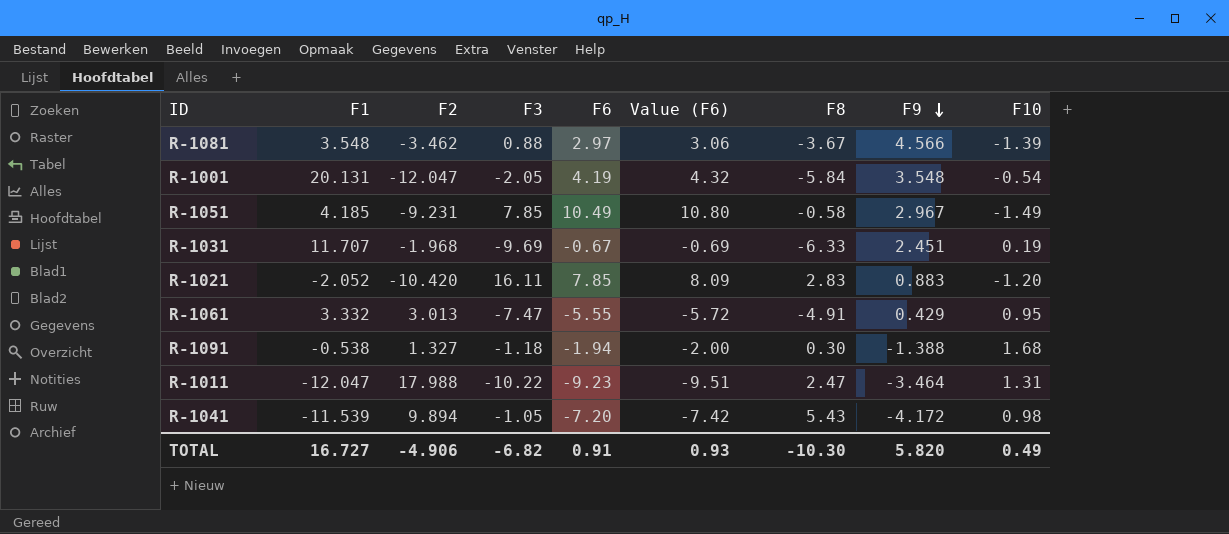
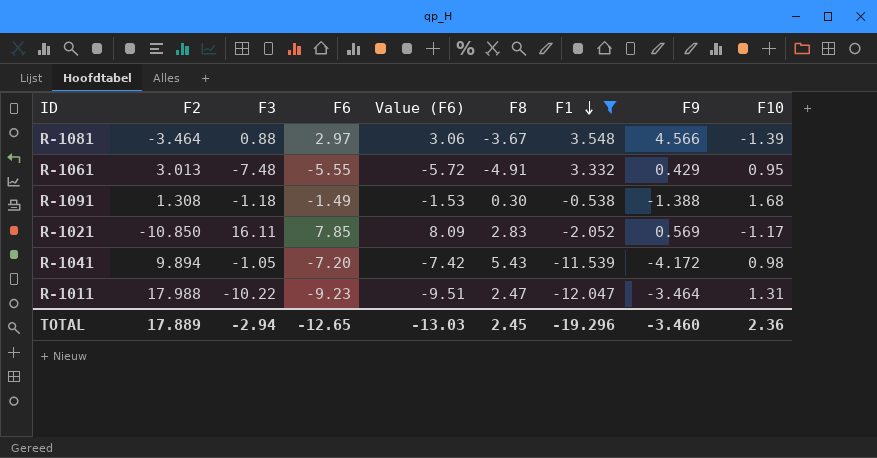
filter: none -> F1 <= 3.548
row order: F9 descending -> F1 descending
column F1 | position: 2 -> 7
R-1081 | F2: -3.462 -> -3.464
R-1061 | F3: -7.47 -> -7.48
R-1091 | F2: 1.327 -> 1.308
R-1091 | F6: -1.94 -> -1.49
R-1091 | Value (F6): -2.00 -> -1.53
R-1021 | F2: -10.420 -> -10.850
R-1021 | F9: 0.883 -> 0.569
R-1021 | F10: -1.20 -> -1.17
TOTAL | F2: -4.906 -> 17.889
TOTAL | F3: -6.82 -> -2.94
TOTAL | F6: 0.91 -> -12.65
TOTAL | Value (F6): 0.93 -> -13.03
TOTAL | F8: -10.30 -> 2.45
TOTAL | F1: 16.727 -> -19.296
TOTAL | F9: 5.820 -> -3.460
TOTAL | F10: 0.49 -> 2.36

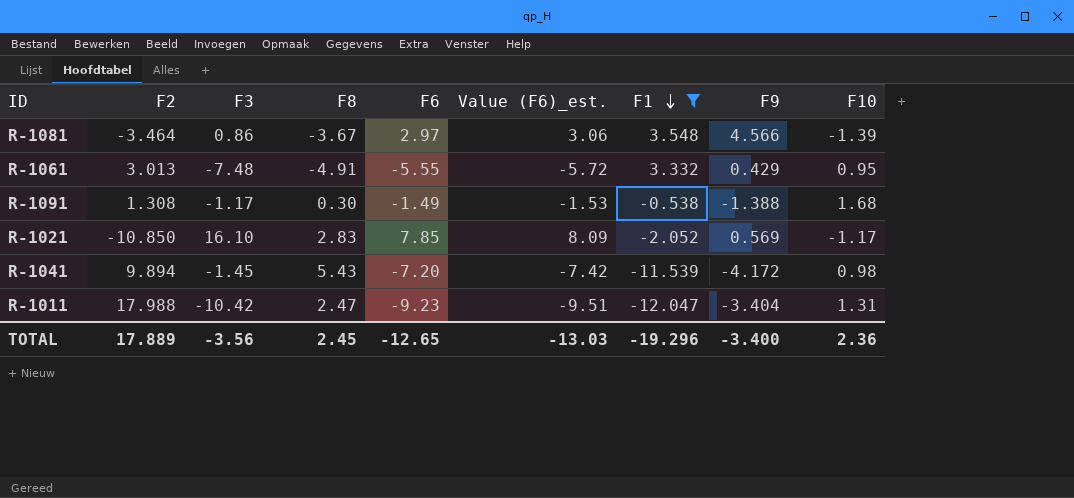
column F8 | position: 6 -> 4
column name: Value (F6) -> Value (F6)_est.
R-1081 | F3: 0.88 -> 0.86
R-1091 | F3: -1.18 -> -1.17
R-1021 | F3: 16.11 -> 16.10
R-1041 | F3: -1.05 -> -1.45
R-1011 | F3: -10.22 -> -10.42
R-1011 | F9: -3.464 -> -3.404
TOTAL | F3: -2.94 -> -3.56
TOTAL | F9: -3.460 -> -3.400

